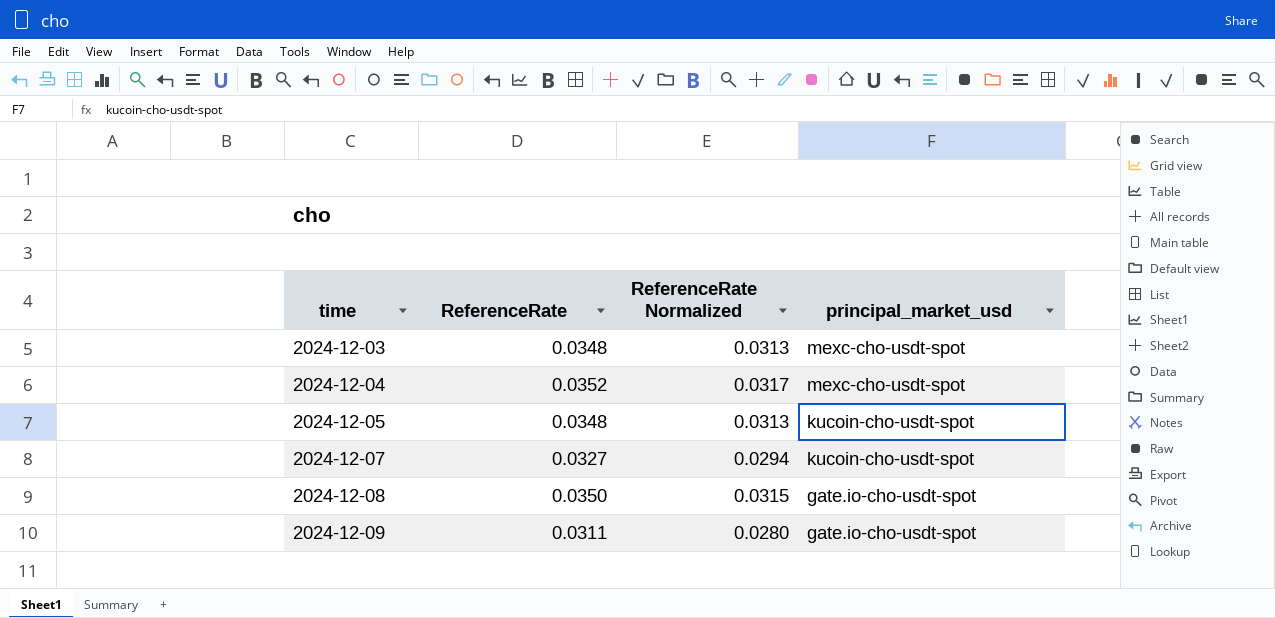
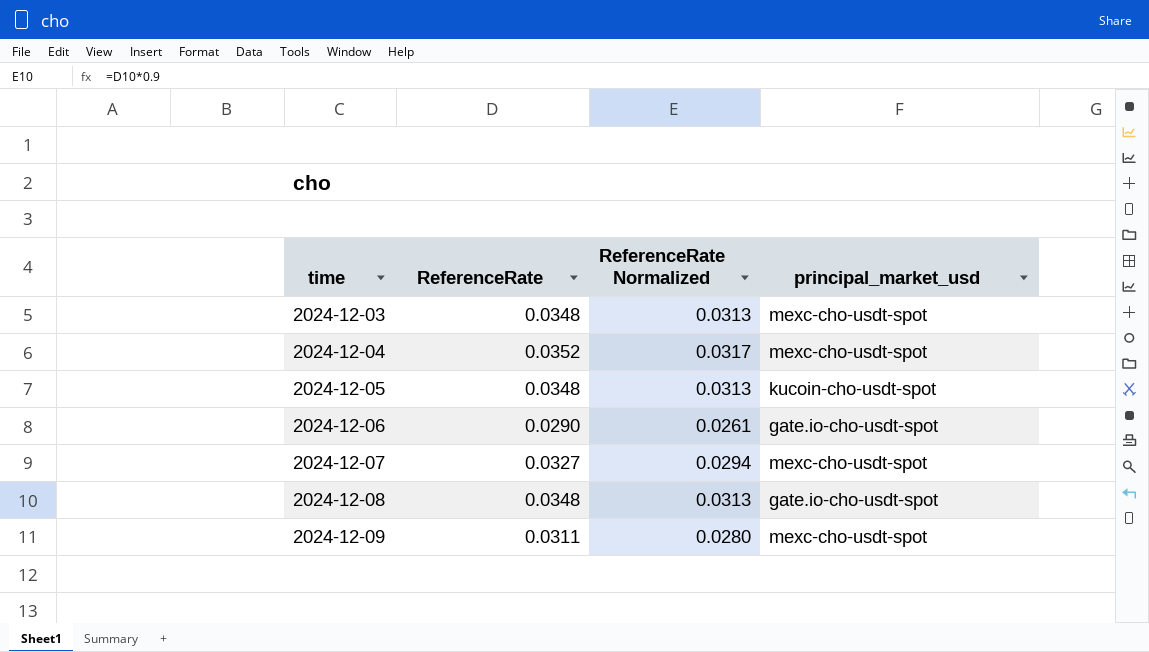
row 2024-12-06: none -> 0.0290 | 0.0261 | gate.io-cho-usdt-spot
2024-12-07 | principal_market_usd: kucoin-cho-usdt-spot -> mexc-cho-usdt-spot
2024-12-08 | ReferenceRate: 0.0350 -> 0.0348
2024-12-08 | ReferenceRate Normalized: 0.0315 -> 0.0313
2024-12-09 | principal_market_usd: gate.io-cho-usdt-spot -> mexc-cho-usdt-spot

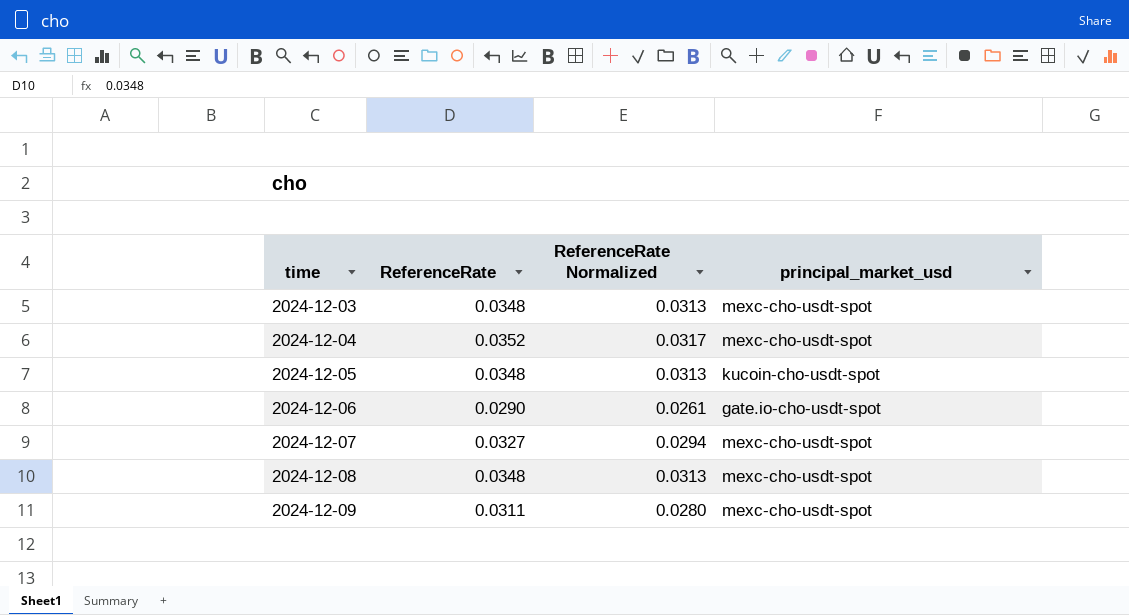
2024-12-08 | principal_market_usd: gate.io-cho-usdt-spot -> mexc-cho-usdt-spot

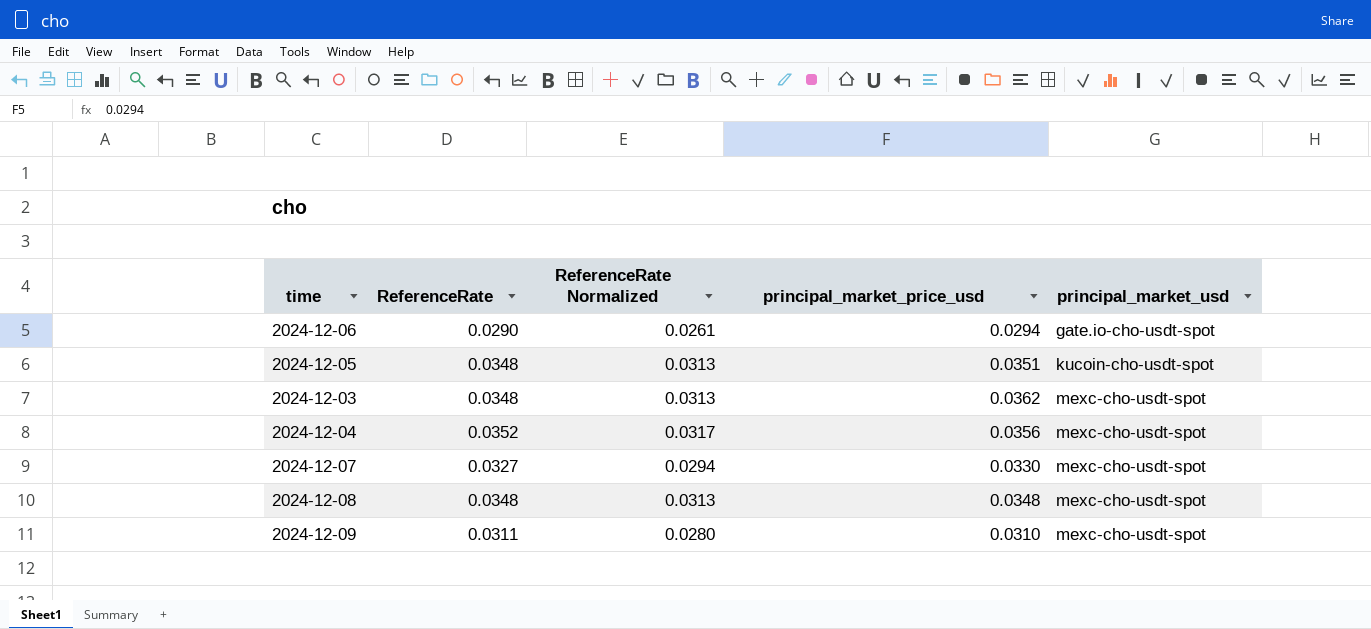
row order: time ascending -> principal_market_usd ascending
column principal_market_price_usd | position: none -> 4

